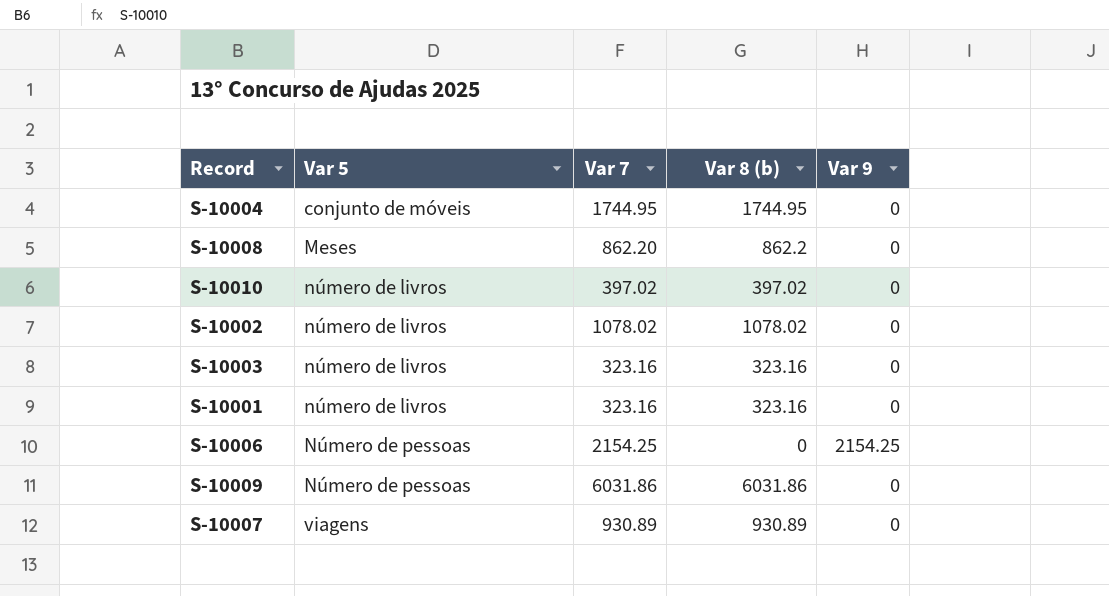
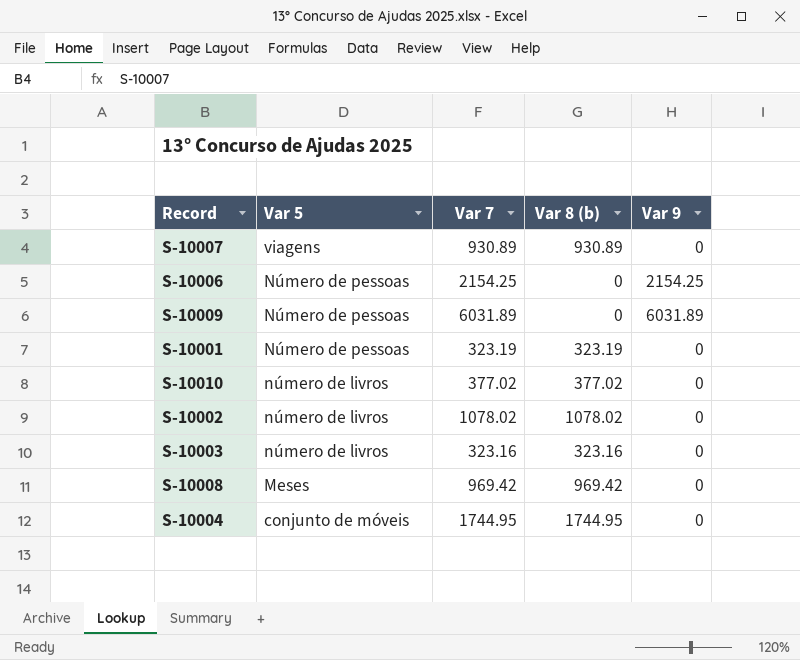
row order: Var 5 ascending -> Var 5 descending
S-10009 | Var 7: 6031.86 -> 6031.89
S-10009 | Var 8 (b): 6031.86 -> 0
S-10009 | Var 9: 0 -> 6031.89
S-10001 | Var 5: número de livros -> Número de pessoas
S-10001 | Var 7: 323.16 -> 323.19
S-10001 | Var 8 (b): 323.16 -> 323.19
S-10010 | Var 7: 397.02 -> 377.02
S-10010 | Var 8 (b): 397.02 -> 377.02
S-10008 | Var 7: 862.20 -> 969.42
S-10008 | Var 8 (b): 862.2 -> 969.42

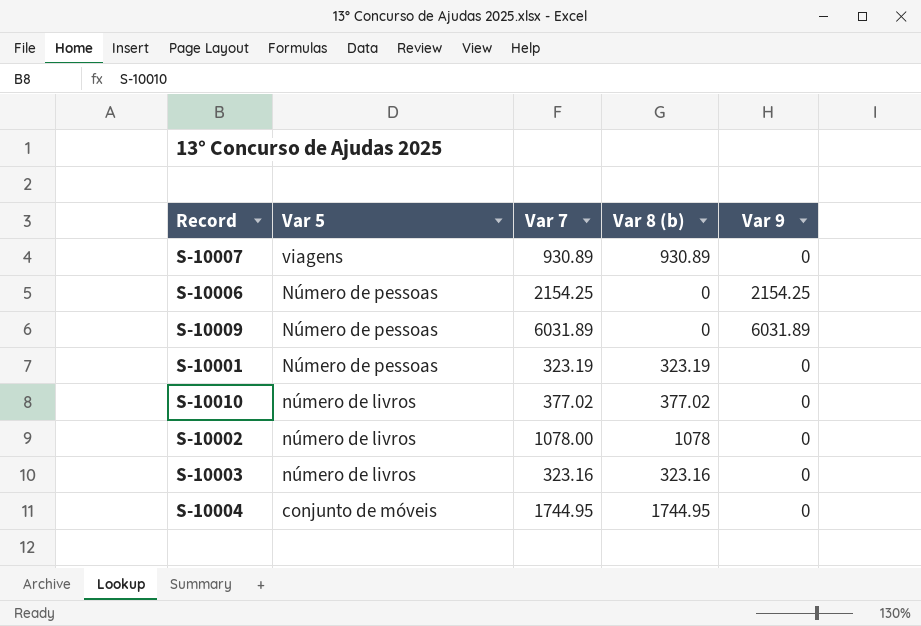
row S-10008: Meses | 969.42 | 969.42 | 0 -> none
S-10002 | Var 7: 1078.02 -> 1078.00
S-10002 | Var 8 (b): 1078.02 -> 1078

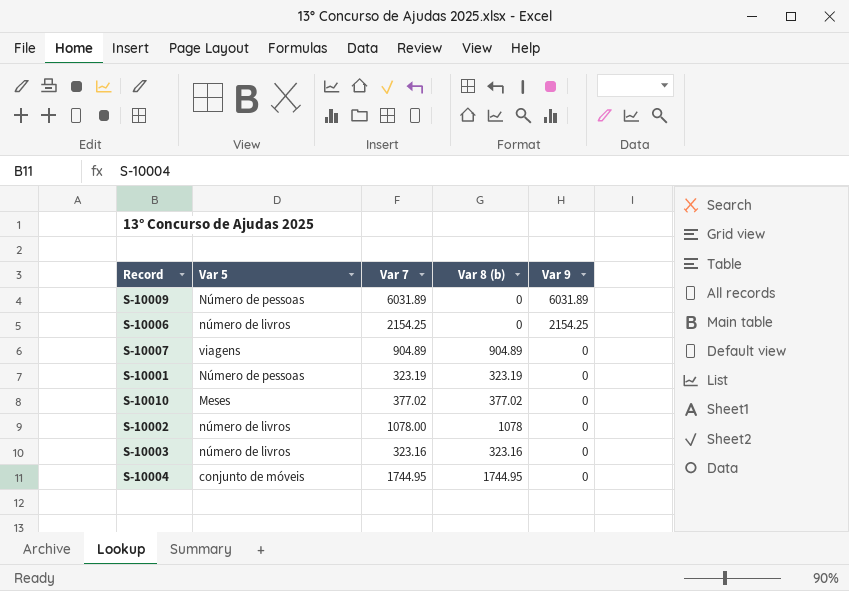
row order: Var 5 descending -> Var 9 descending
S-10006 | Var 5: Número de pessoas -> número de livros
S-10007 | Var 7: 930.89 -> 904.89
S-10007 | Var 8 (b): 930.89 -> 904.89
S-10010 | Var 5: número de livros -> Meses

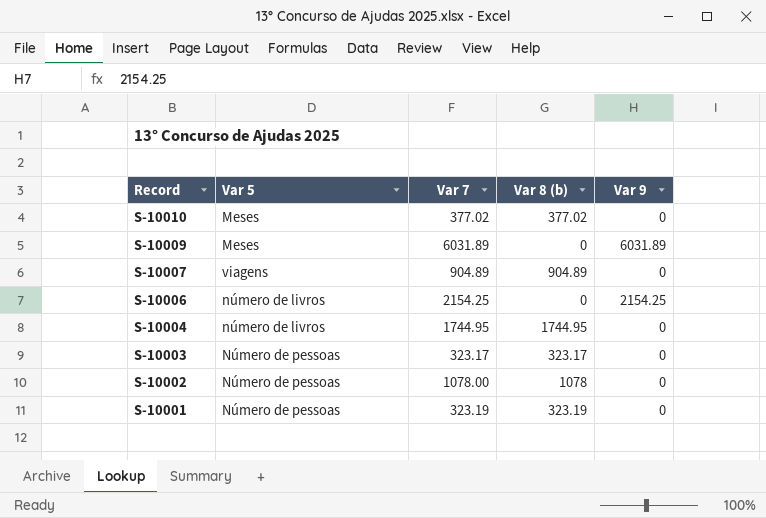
row order: Var 9 descending -> Record descending
S-10009 | Var 5: Número de pessoas -> Meses
S-10004 | Var 5: conjunto de móveis -> número de livros
S-10003 | Var 5: número de livros -> Número de pessoas
S-10003 | Var 7: 323.16 -> 323.17
S-10003 | Var 8 (b): 323.16 -> 323.17
S-10002 | Var 5: número de livros -> Número de pessoas

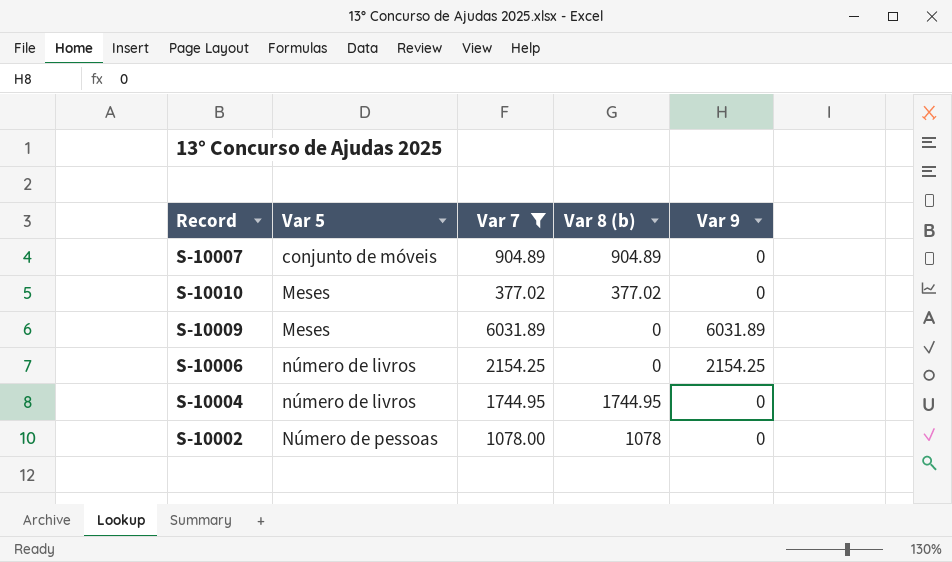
filter: none -> Var 7 >= 377.02
row order: Record descending -> Var 5 ascending
S-10007 | Var 5: viagens -> conjunto de móveis

